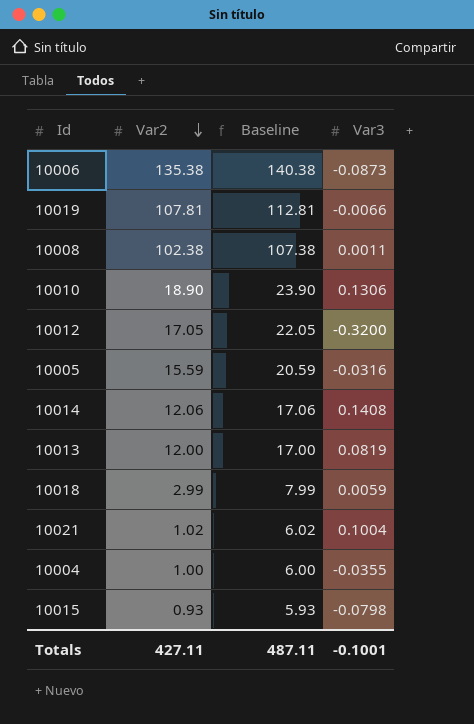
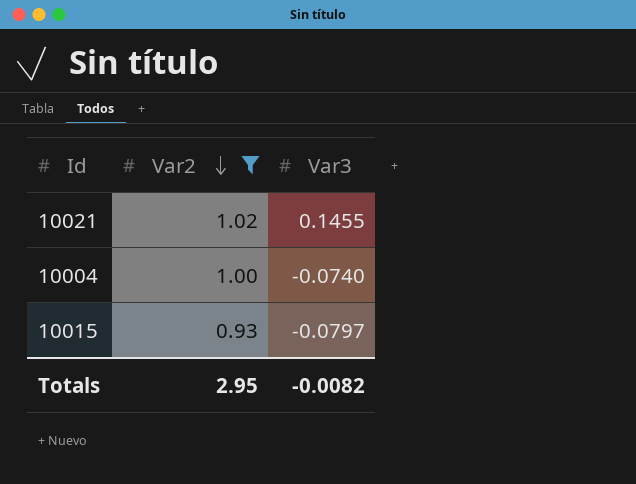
filter: none -> Var2 <= 1.02
column Baseline | formula: [Var2] + 5 -> none
10021 | Var3: 0.1004 -> 0.1455
10004 | Var3: -0.0355 -> -0.0740
10015 | Var3: -0.0798 -> -0.0797
Totals | Var2: 427.11 -> 2.95
Totals | Var3: -0.1001 -> -0.0082

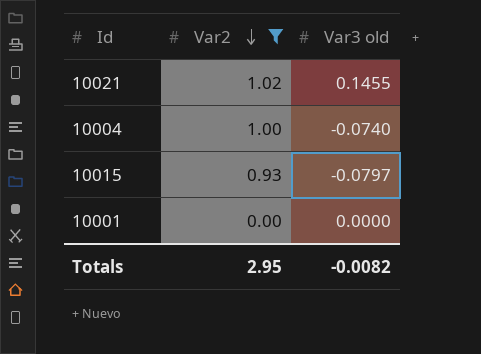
column name: Var3 -> Var3 old
row 10001: none -> 0.00 | 0.0000

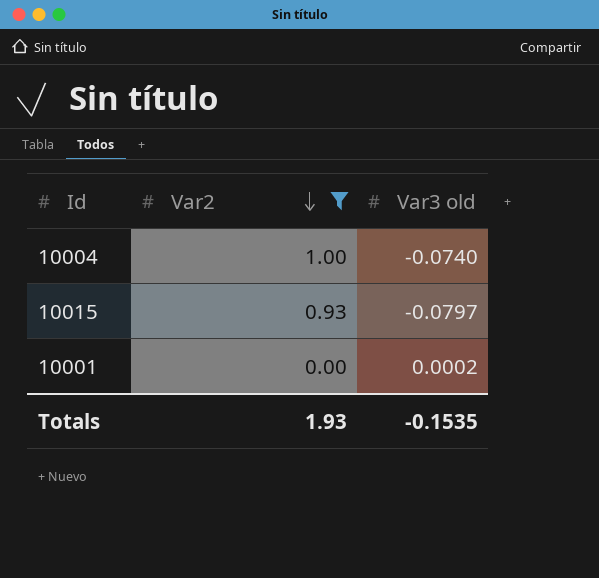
row 10021: 1.02 | 0.1455 -> none
10001 | Var3 old: 0.0000 -> 0.0002
Totals | Var2: 2.95 -> 1.93
Totals | Var3 old: -0.0082 -> -0.1535

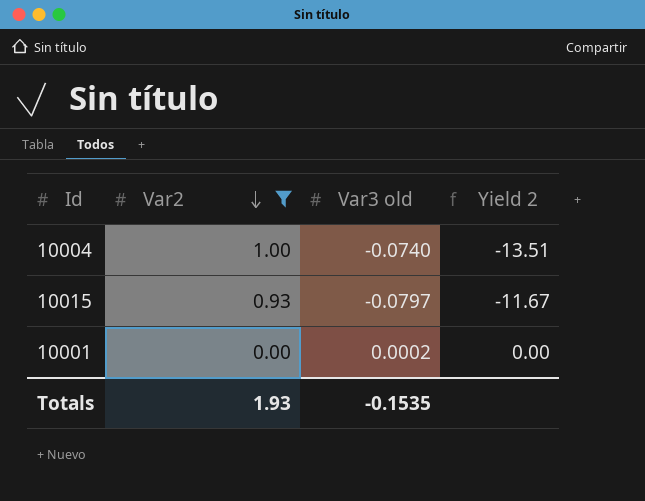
column Yield 2 | formula: none -> [Var2] / [Var3 old]

